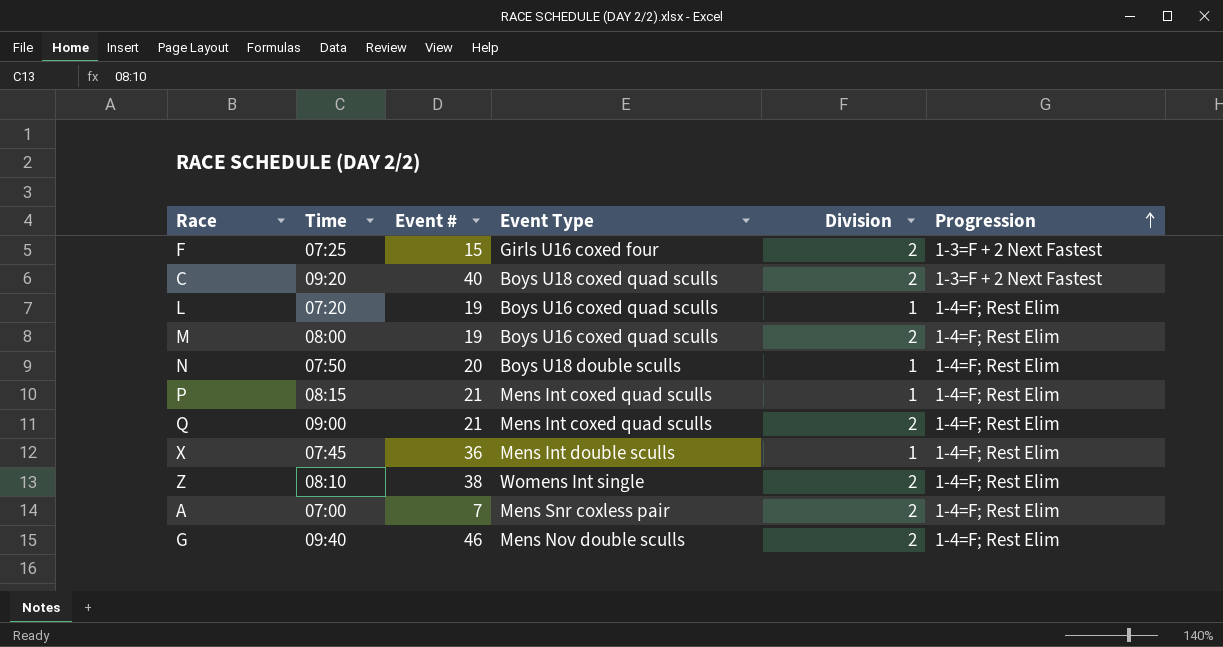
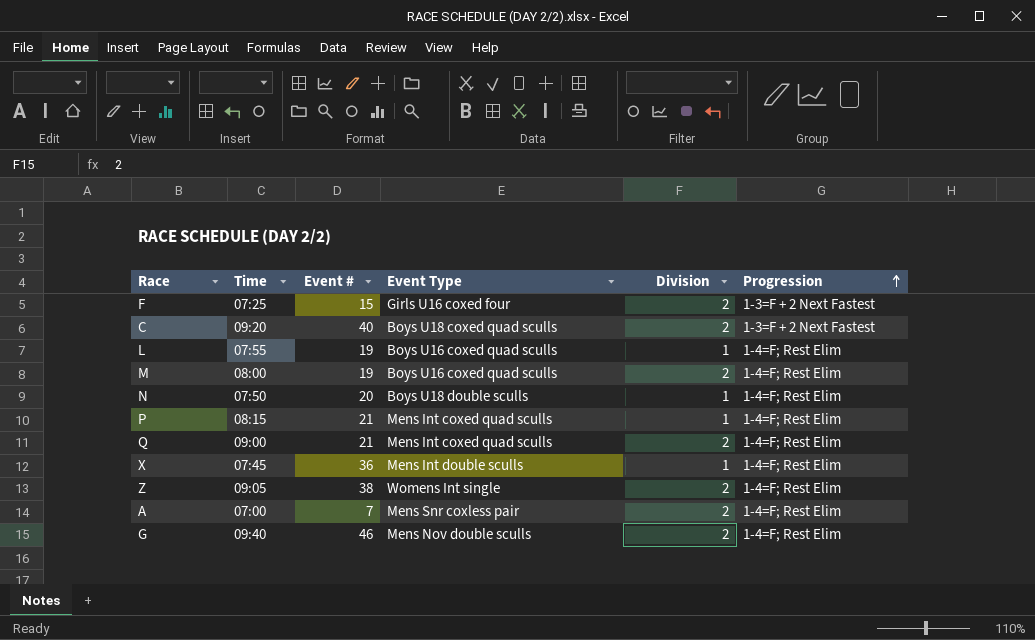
L | Time: 07:20 -> 07:55
Z | Time: 08:10 -> 09:05

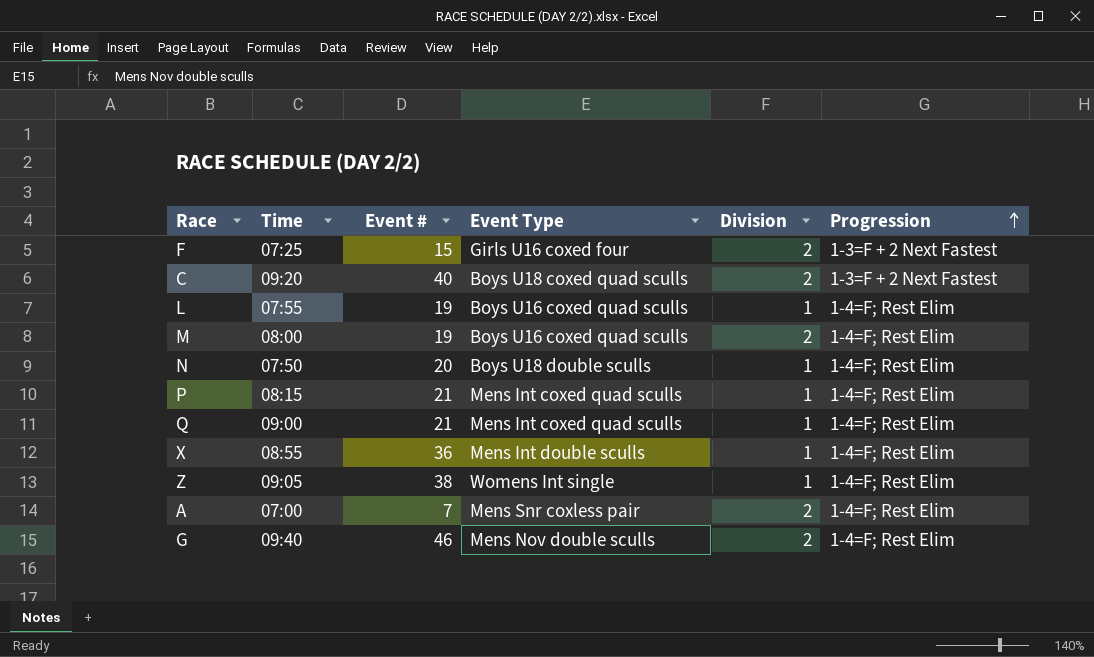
Q | Division: 2 -> 1
X | Time: 07:45 -> 08:55
Z | Division: 2 -> 1

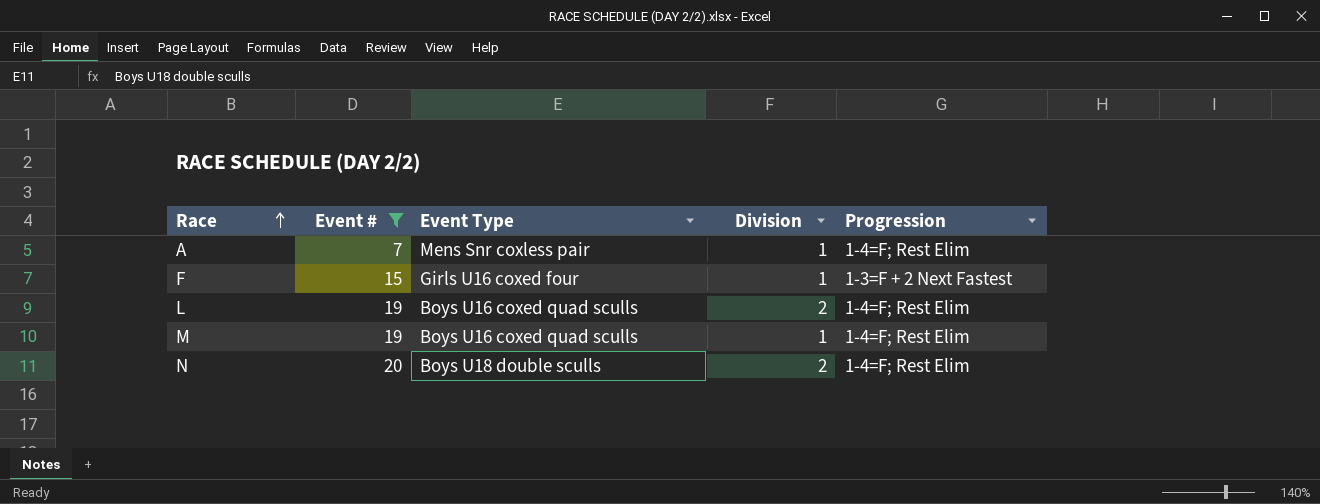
filter: none -> Event # <= 20
row order: Progression ascending -> Race ascending
column Time | position: 2 -> none
A | Division: 2 -> 1
F | Division: 2 -> 1
L | Division: 1 -> 2
M | Division: 2 -> 1
N | Division: 1 -> 2

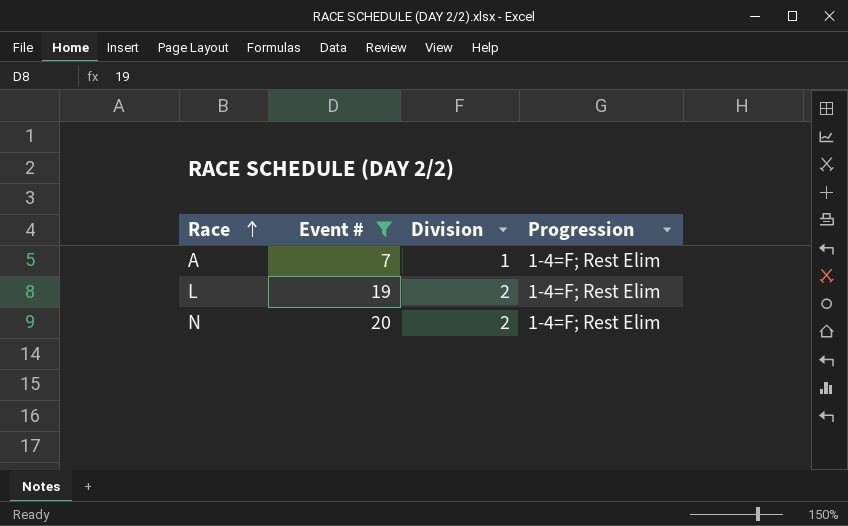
column Event Type | position: 3 -> none
row F: 15 | Girls U16 coxed four | 1 | 1-3=F + 2 Next Fastest -> none
row M: 19 | Boys U16 coxed quad sculls | 1 | 1-4=F; Rest Elim -> none

